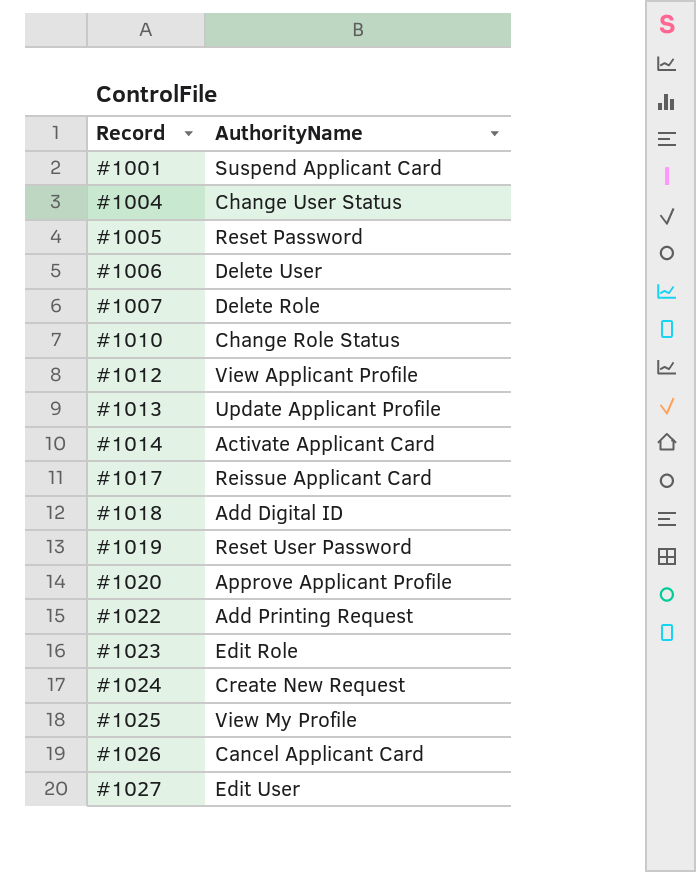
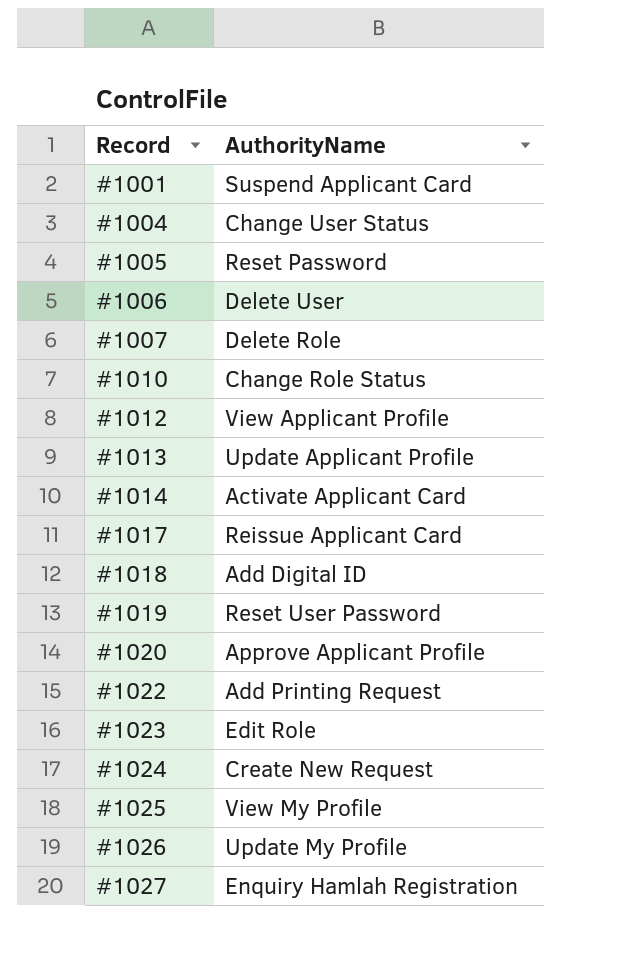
#1026 | AuthorityName: Cancel Applicant Card -> Update My Profile
#1027 | AuthorityName: Edit User -> Enquiry Hamlah Registration

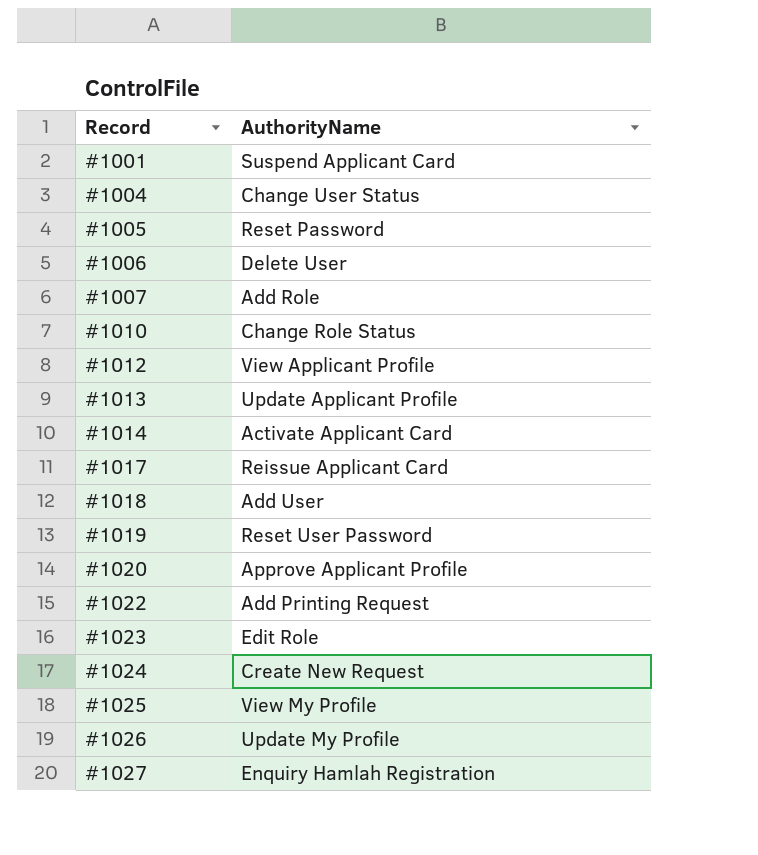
#1007 | AuthorityName: Delete Role -> Add Role
#1018 | AuthorityName: Add Digital ID -> Add User

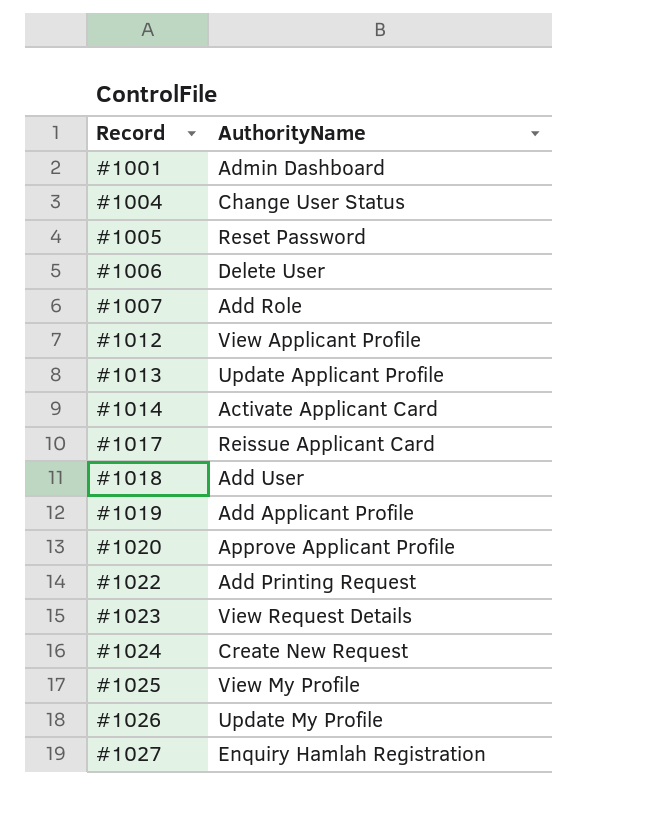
row #1010: Change Role Status -> none
#1001 | AuthorityName: Suspend Applicant Card -> Admin Dashboard
#1019 | AuthorityName: Reset User Password -> Add Applicant Profile
#1023 | AuthorityName: Edit Role -> View Request Details

